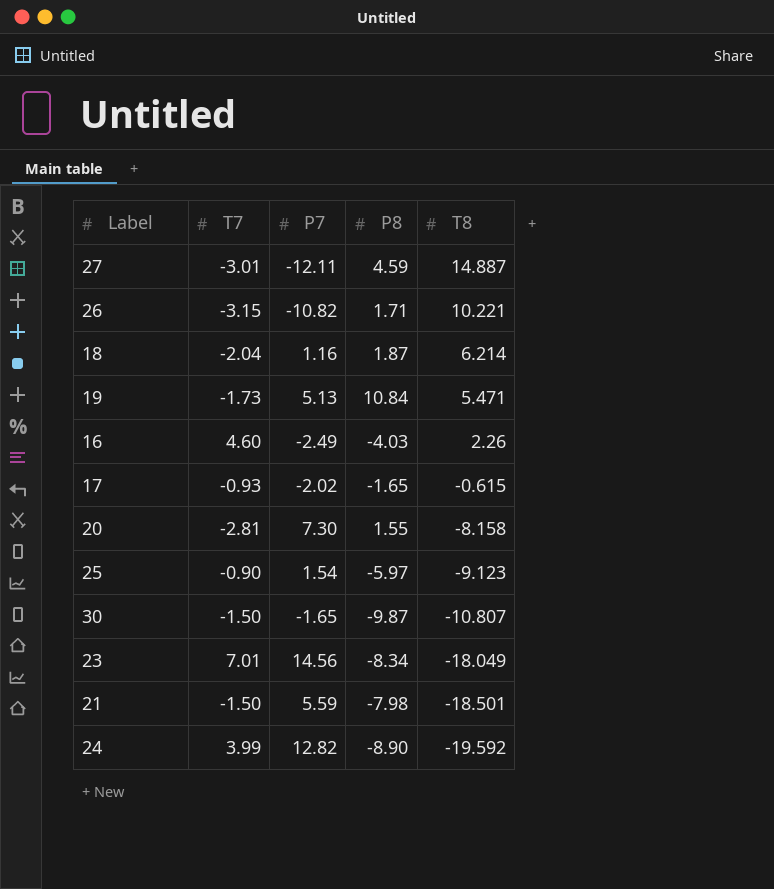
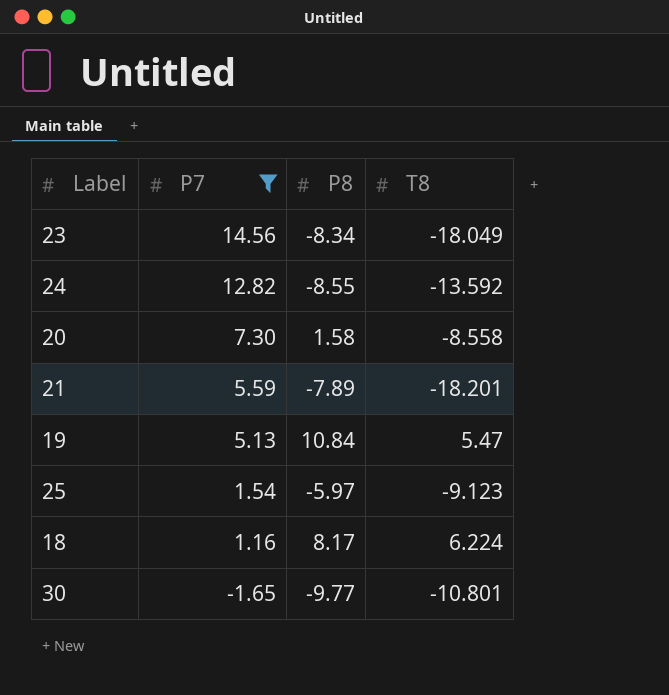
filter: none -> P7 >= -1.65
row order: T8 descending -> P7 descending
column T7 | position: 2 -> none
24 | P8: -8.90 -> -8.55
24 | T8: -19.592 -> -13.592
20 | P8: 1.55 -> 1.58
20 | T8: -8.158 -> -8.558
21 | P8: -7.98 -> -7.89
21 | T8: -18.501 -> -18.201
19 | T8: 5.471 -> 5.47
18 | P8: 1.87 -> 8.17
18 | T8: 6.214 -> 6.224
30 | P8: -9.87 -> -9.77
30 | T8: -10.807 -> -10.801

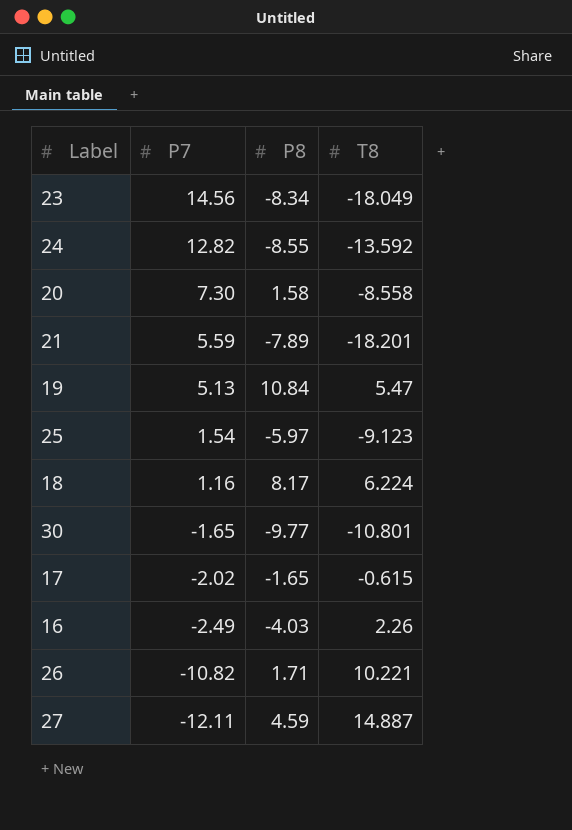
filter: P7 >= -1.65 -> none

